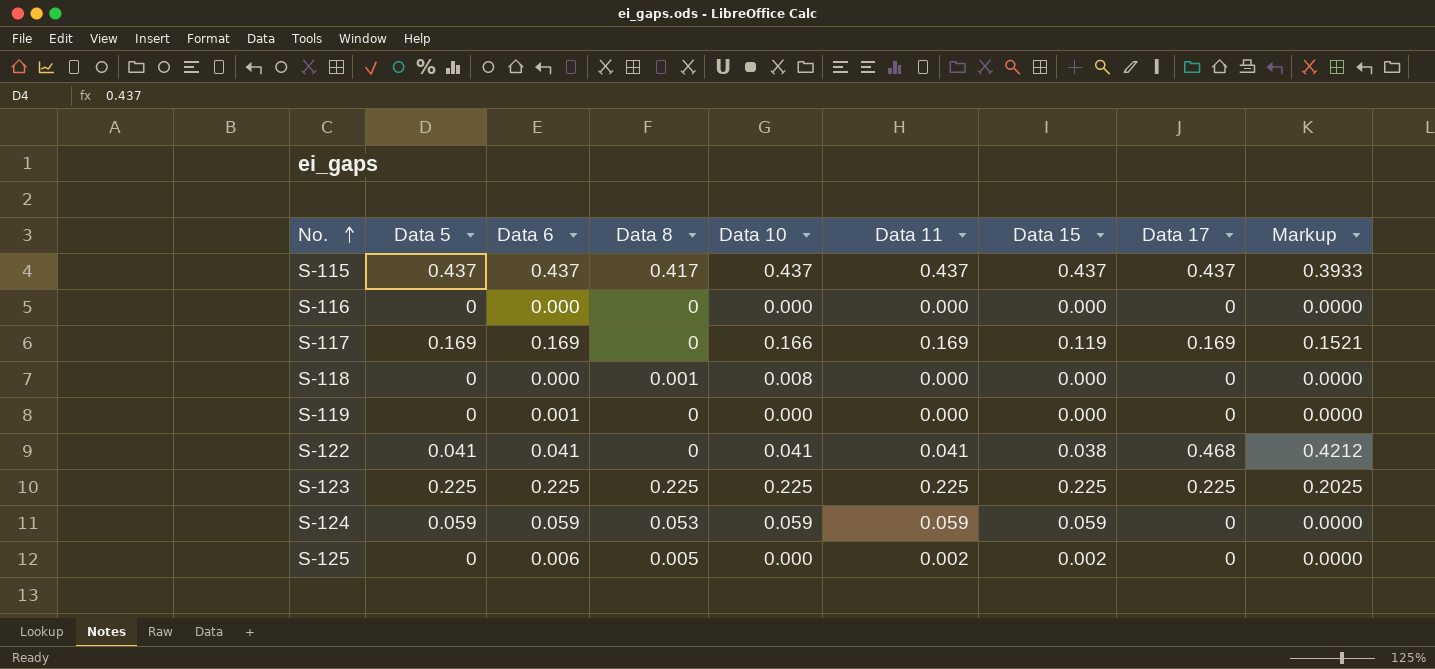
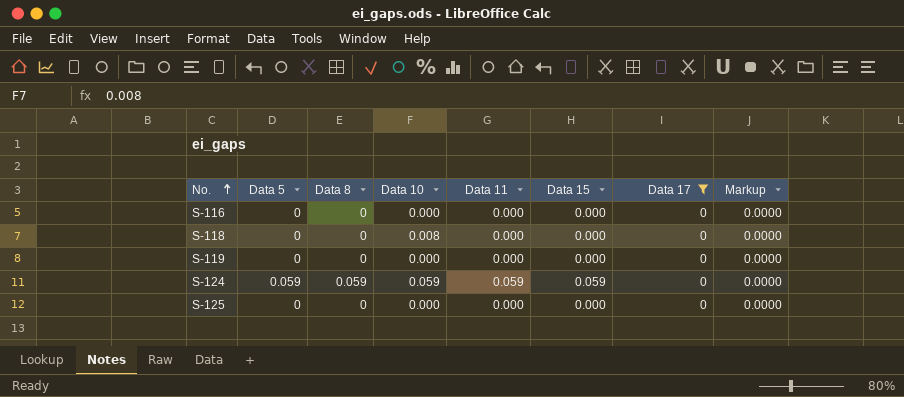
filter: none -> Data 17 = 0
column Data 6 | position: 3 -> none
S-118 | Data 8: 0.001 -> 0
S-124 | Data 8: 0.053 -> 0.059
S-125 | Data 8: 0.005 -> 0
S-125 | Data 11: 0.002 -> 0.000
S-125 | Data 15: 0.002 -> 0.000

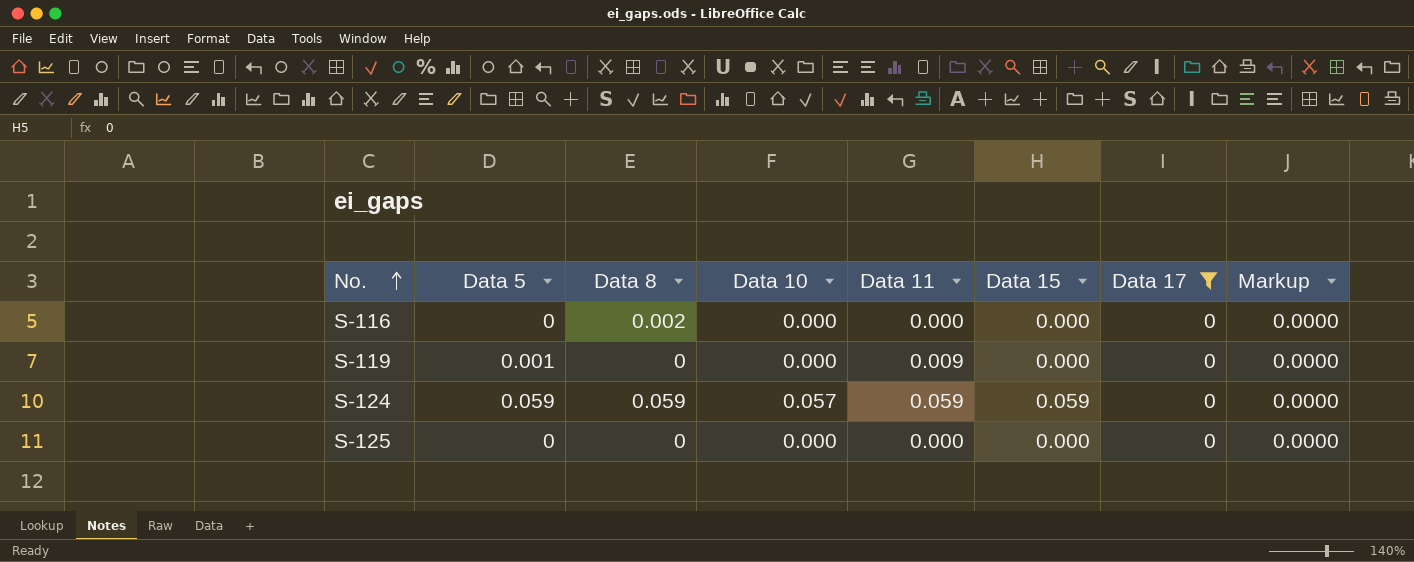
row S-118: 0 | 0 | 0.008 | 0.000 | 0.000 | 0 | 0.0000 -> none
S-116 | Data 8: 0 -> 0.002
S-119 | Data 5: 0 -> 0.001
S-119 | Data 11: 0.000 -> 0.009
S-124 | Data 10: 0.059 -> 0.057

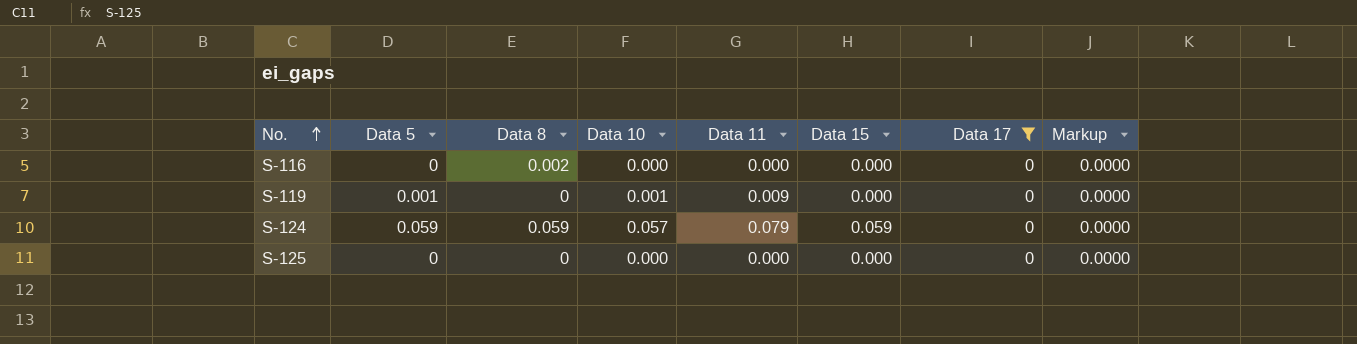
S-119 | Data 10: 0.000 -> 0.001
S-124 | Data 11: 0.059 -> 0.079

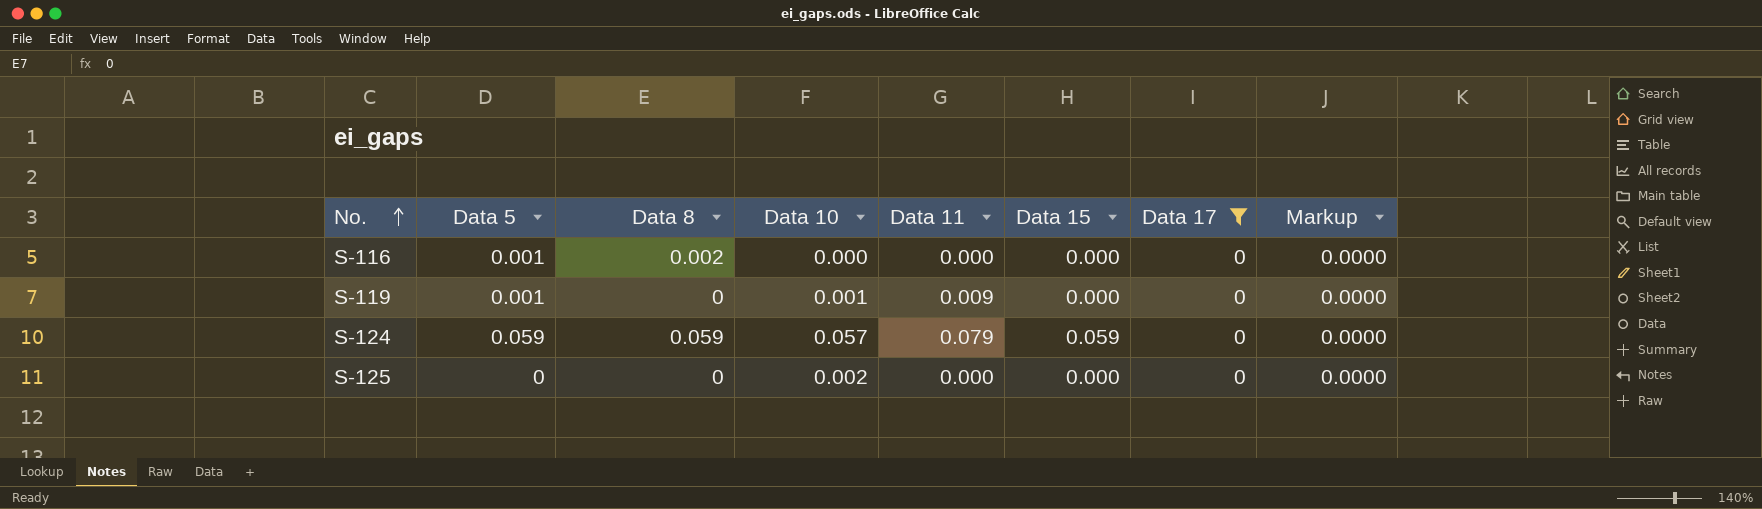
S-116 | Data 5: 0 -> 0.001
S-125 | Data 10: 0.000 -> 0.002

